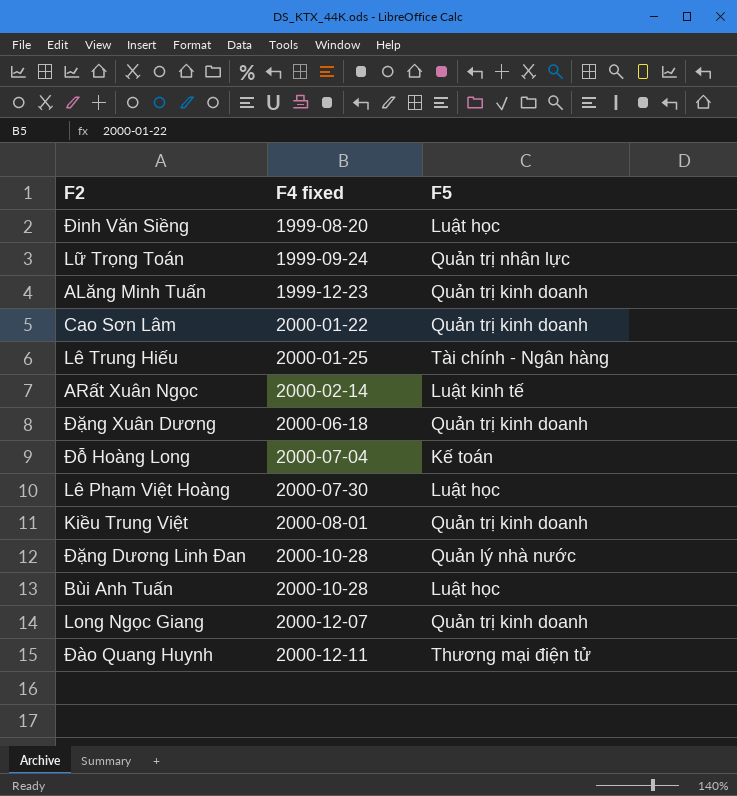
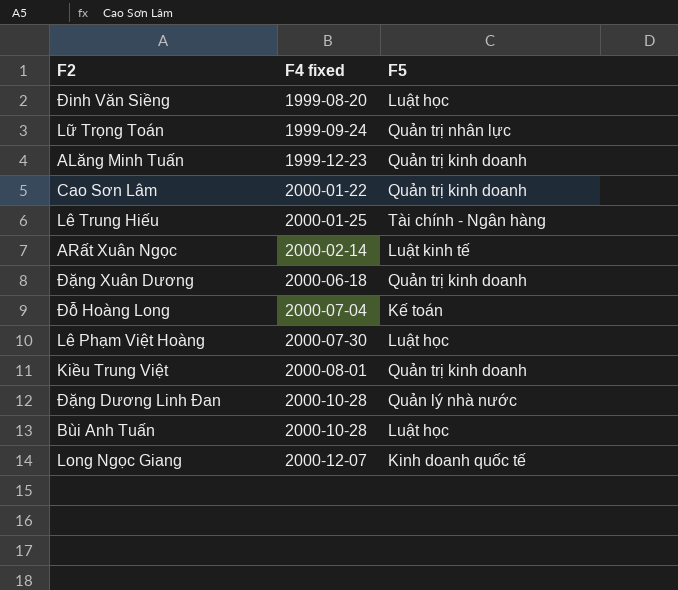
row Đào Quang Huynh: 2000-12-11 | Thương mại điện tử -> none
Long Ngọc Giang | F5: Quản trị kinh doanh -> Kinh doanh quốc tế

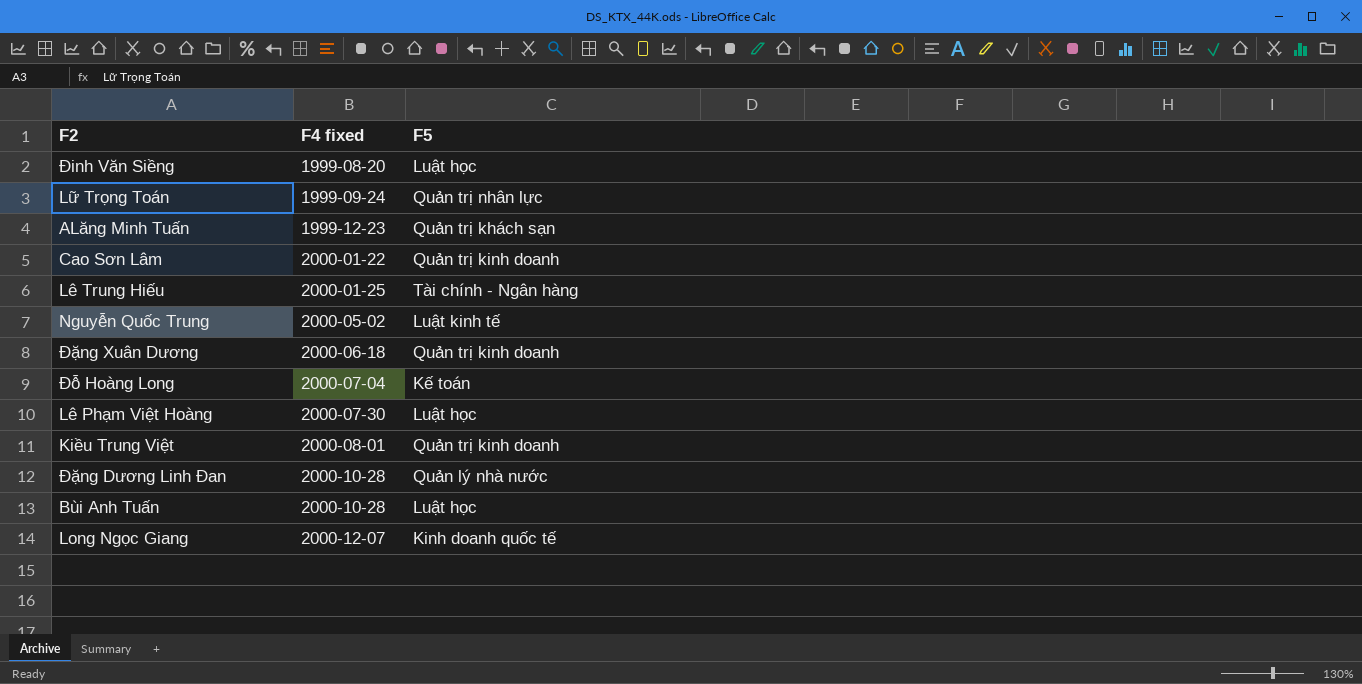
row ARất Xuân Ngọc: 2000-02-14 | Luật kinh tế -> none
ALăng Minh Tuấn | F5: Quản trị kinh doanh -> Quản trị khách sạn
row Nguyễn Quốc Trung: none -> 2000-05-02 | Luật kinh tế

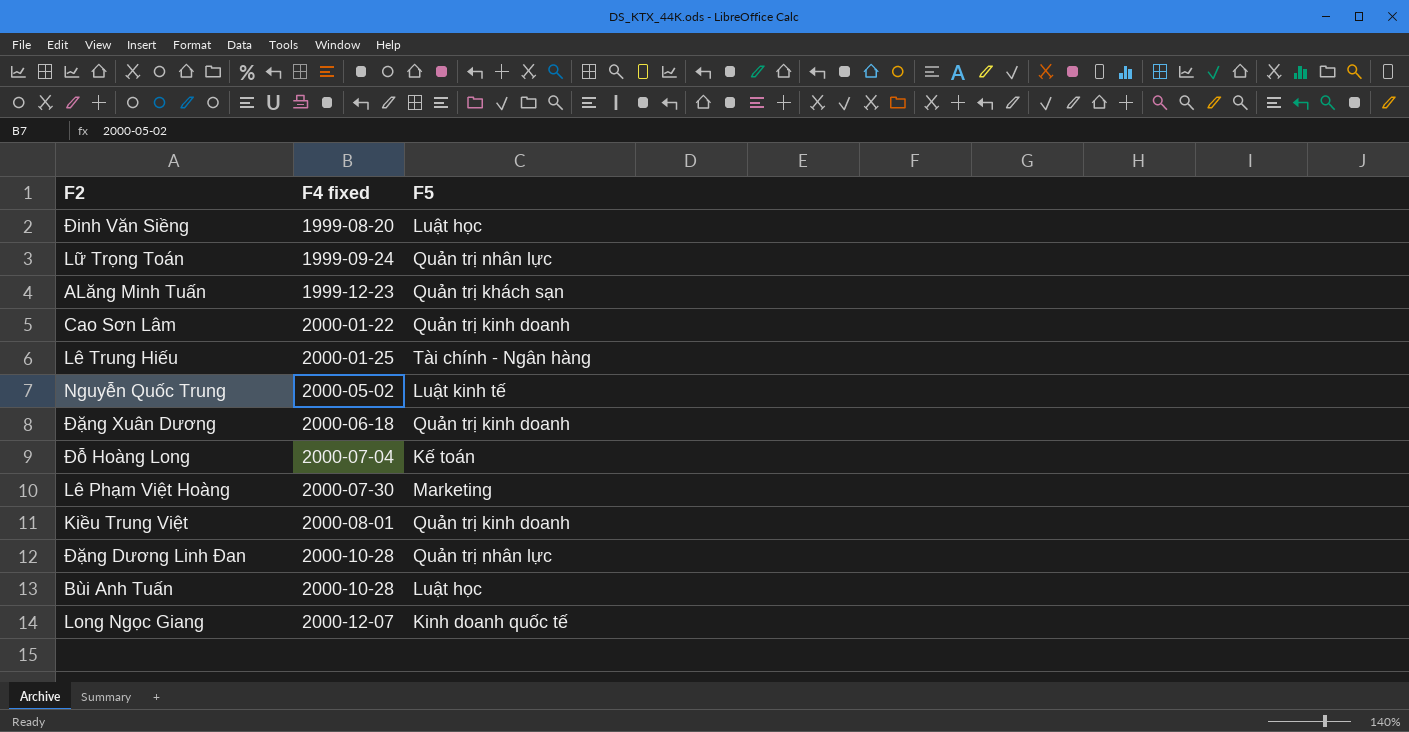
Lê Phạm Việt Hoàng | F5: Luật học -> Marketing
Đặng Dương Linh Đan | F5: Quản lý nhà nước -> Quản trị nhân lực

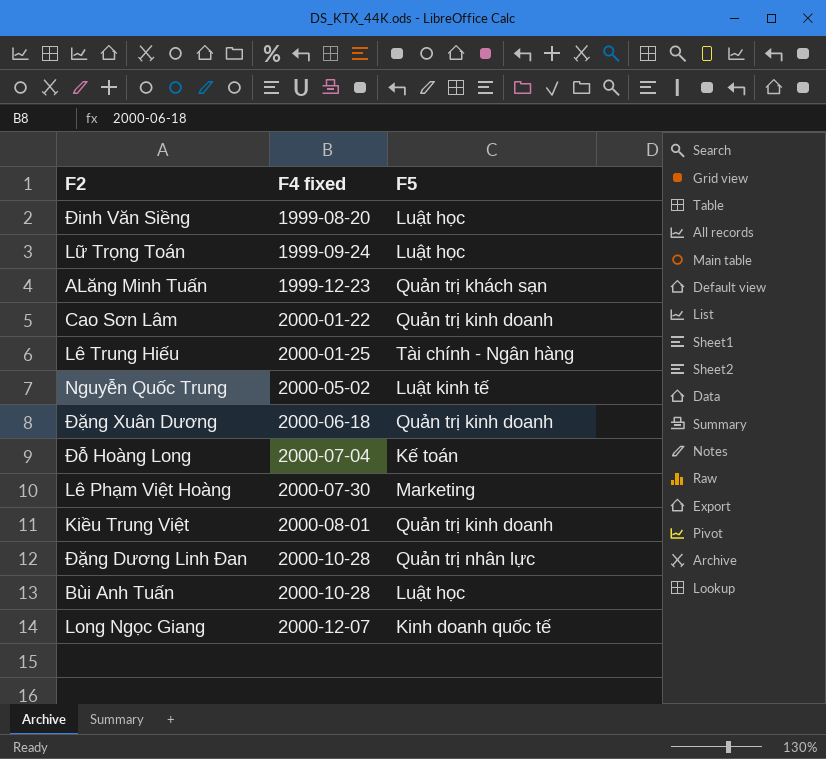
Lữ Trọng Toán | F5: Quản trị nhân lực -> Luật học

